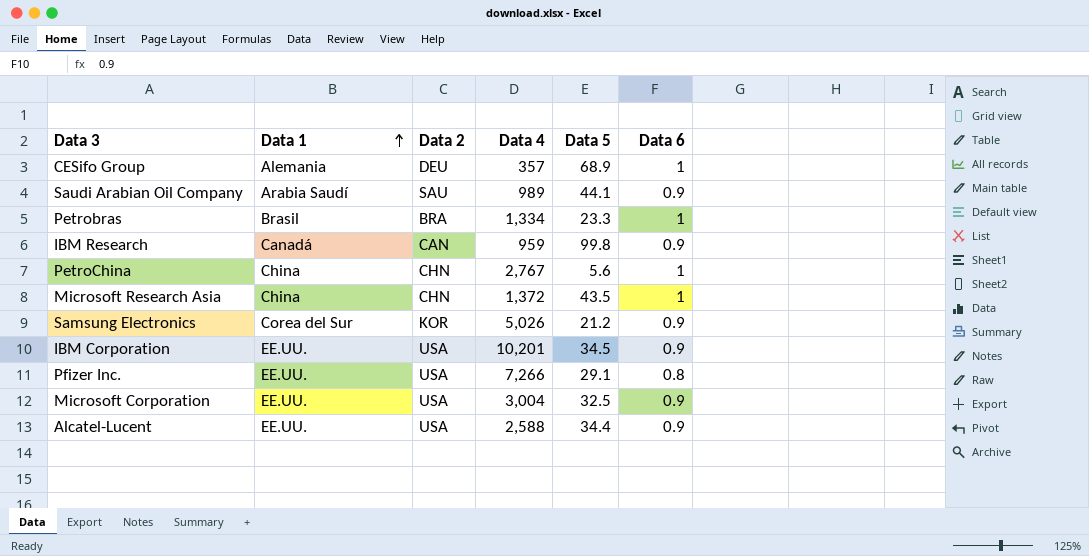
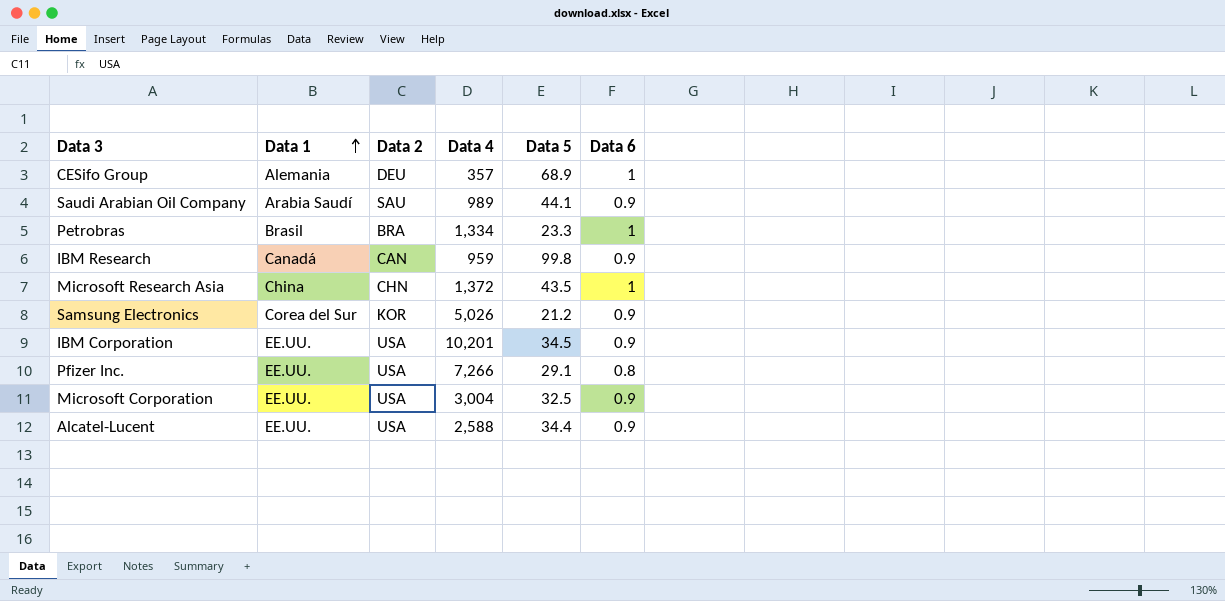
row PetroChina: China | CHN | 2,767 | 5.6 | 1 -> none

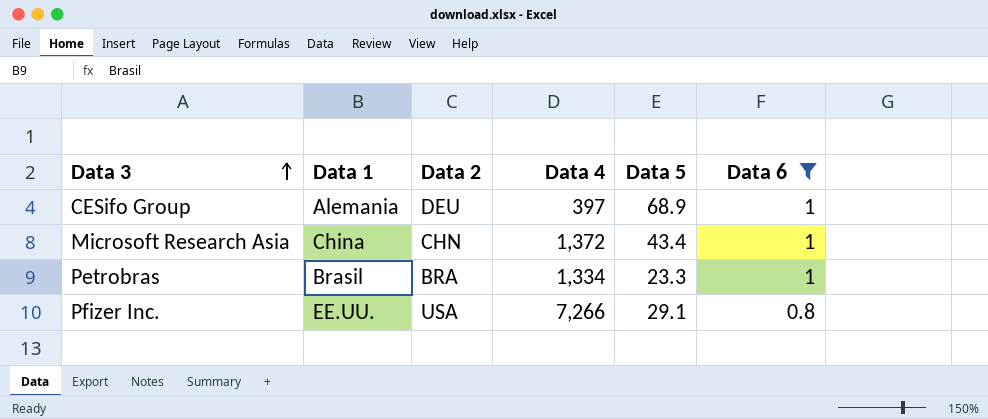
filter: none -> Data 6 != 0.9
row order: Data 1 ascending -> Data 3 ascending
CESifo Group | Data 4: 357 -> 397
Microsoft Research Asia | Data 5: 43.5 -> 43.4

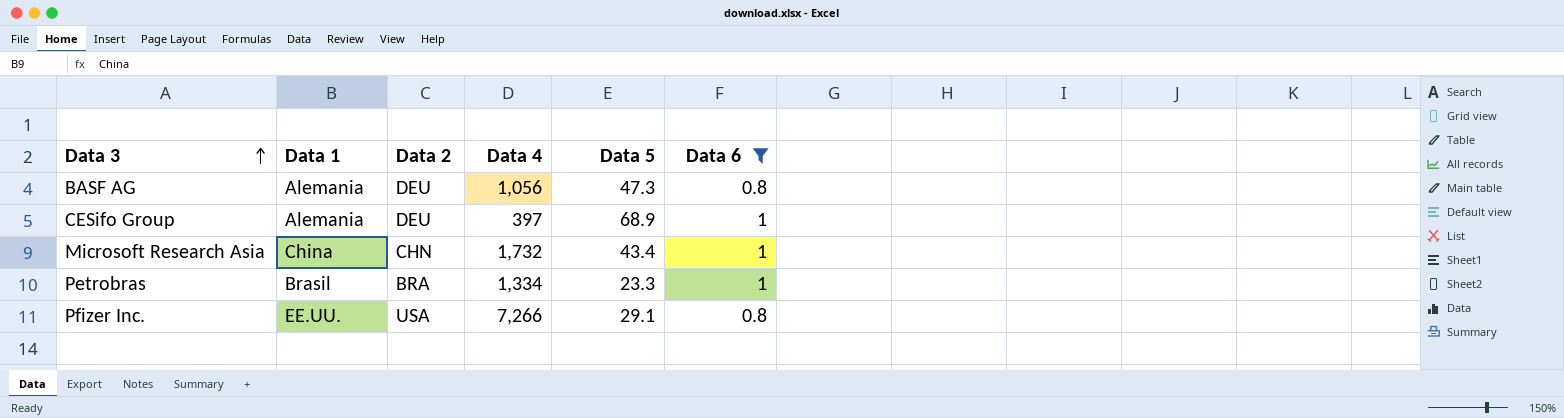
row BASF AG: none -> Alemania | DEU | 1,056 | 47.3 | 0.8
Microsoft Research Asia | Data 4: 1,372 -> 1,732

